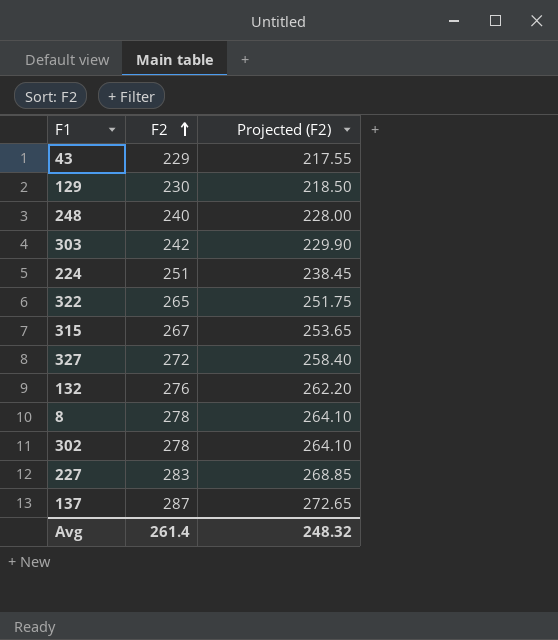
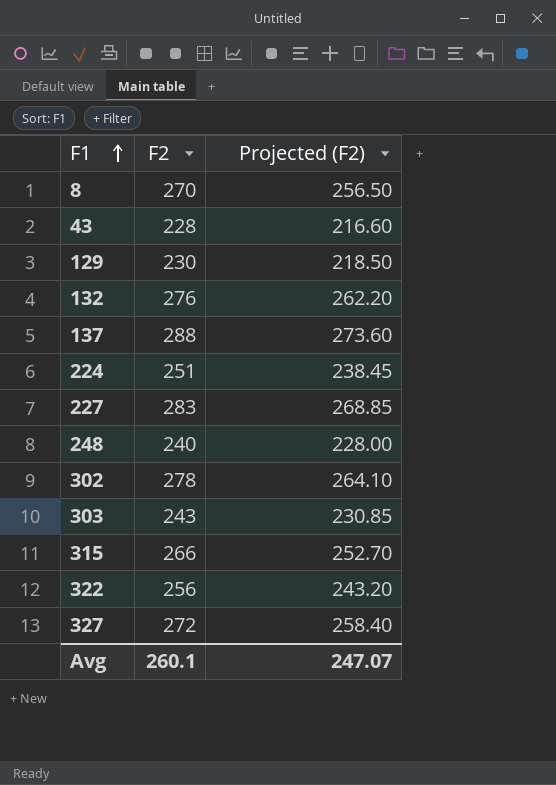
row order: F2 ascending -> F1 ascending
8 | F2: 278 -> 270
8 | Projected (F2): 264.10 -> 256.50
43 | F2: 229 -> 228
43 | Projected (F2): 217.55 -> 216.60
137 | F2: 287 -> 288
137 | Projected (F2): 272.65 -> 273.60
303 | F2: 242 -> 243
303 | Projected (F2): 229.90 -> 230.85
315 | F2: 267 -> 266
315 | Projected (F2): 253.65 -> 252.70
322 | F2: 265 -> 256
322 | Projected (F2): 251.75 -> 243.20
Avg | F2: 261.4 -> 260.1
Avg | Projected (F2): 248.32 -> 247.07

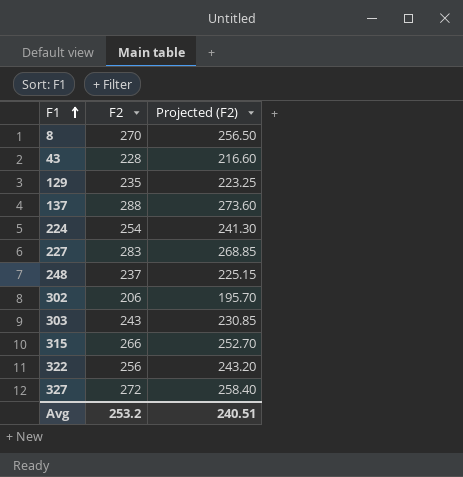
row 132: 276 | 262.20 -> none
129 | F2: 230 -> 235
129 | Projected (F2): 218.50 -> 223.25
224 | F2: 251 -> 254
224 | Projected (F2): 238.45 -> 241.30
248 | F2: 240 -> 237
248 | Projected (F2): 228.00 -> 225.15
302 | F2: 278 -> 206
302 | Projected (F2): 264.10 -> 195.70
Avg | F2: 260.1 -> 253.2
Avg | Projected (F2): 247.07 -> 240.51

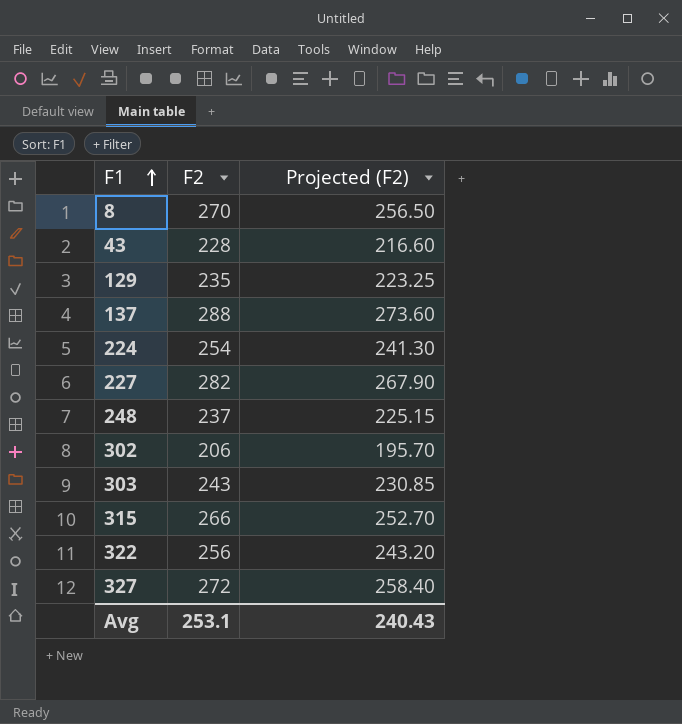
227 | F2: 283 -> 282
227 | Projected (F2): 268.85 -> 267.90
Avg | F2: 253.2 -> 253.1
Avg | Projected (F2): 240.51 -> 240.43

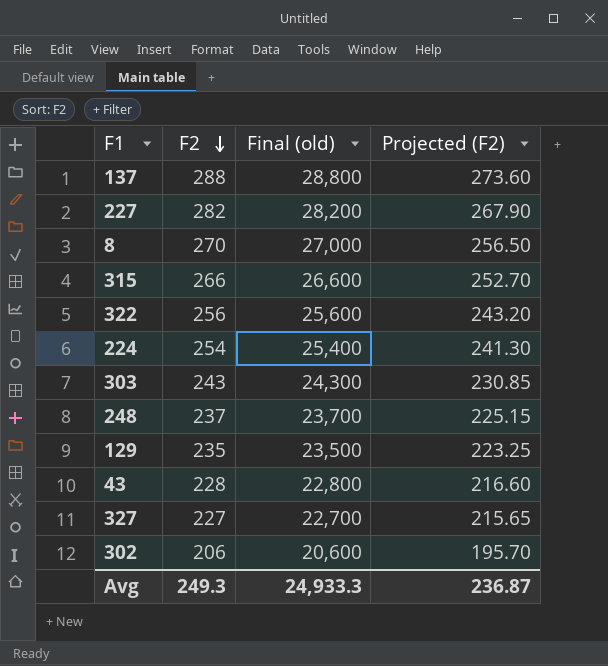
row order: F1 ascending -> F2 descending
column Final (old) | formula: none -> [F2] * 100
327 | F2: 272 -> 227
327 | Projected (F2): 258.40 -> 215.65
Avg | F2: 253.1 -> 249.3
Avg | Projected (F2): 240.43 -> 236.87

